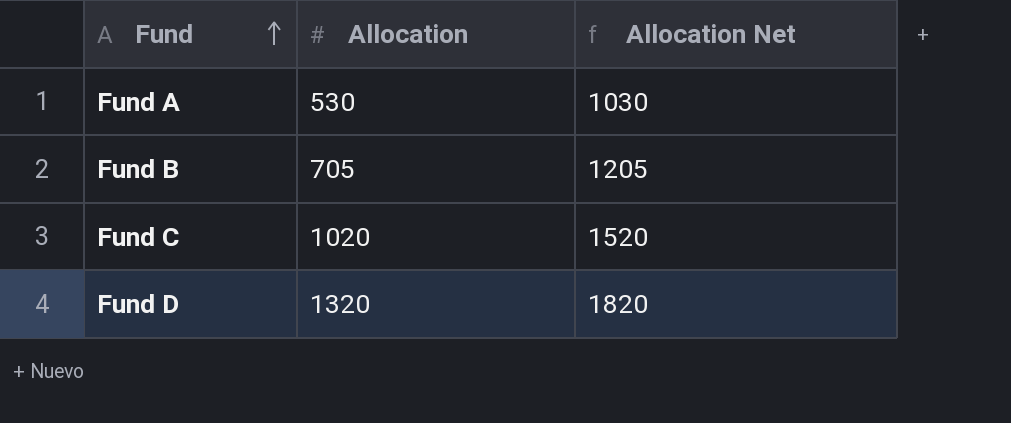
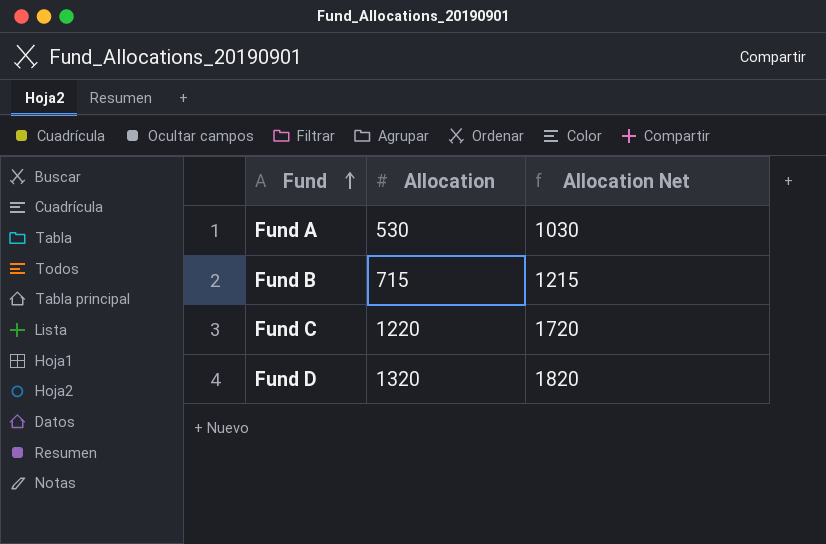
Fund B | Allocation: 705 -> 715
Fund B | Allocation Net: 1205 -> 1215
Fund C | Allocation: 1020 -> 1220
Fund C | Allocation Net: 1520 -> 1720

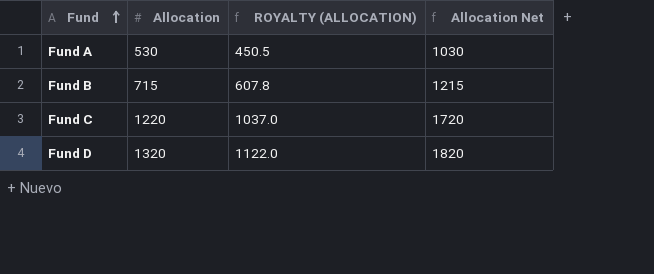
column ROYALTY (ALLOCATION) | formula: none -> [Allocation] * 0.85

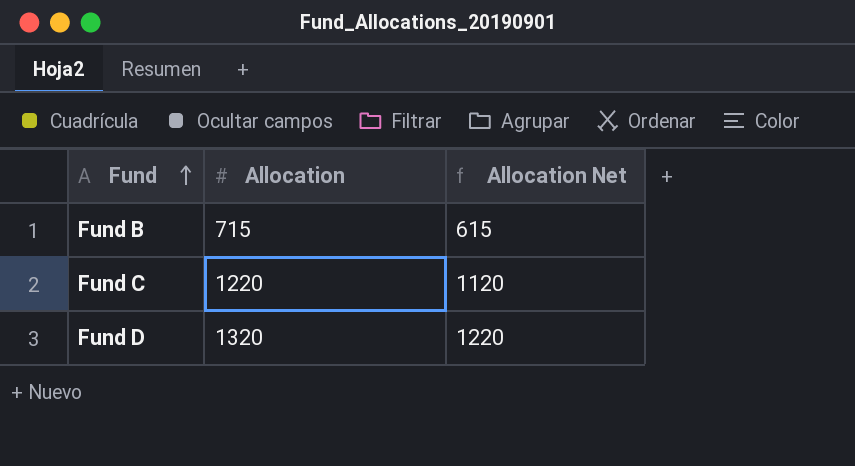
column ROYALTY (ALLOCATION) | formula: [Allocation] * 0.85 -> none
column Allocation Net | formula: [Allocation] + 500 -> [Allocation] - 100
row Fund A: 530 | 450.5 | 1030 -> none

